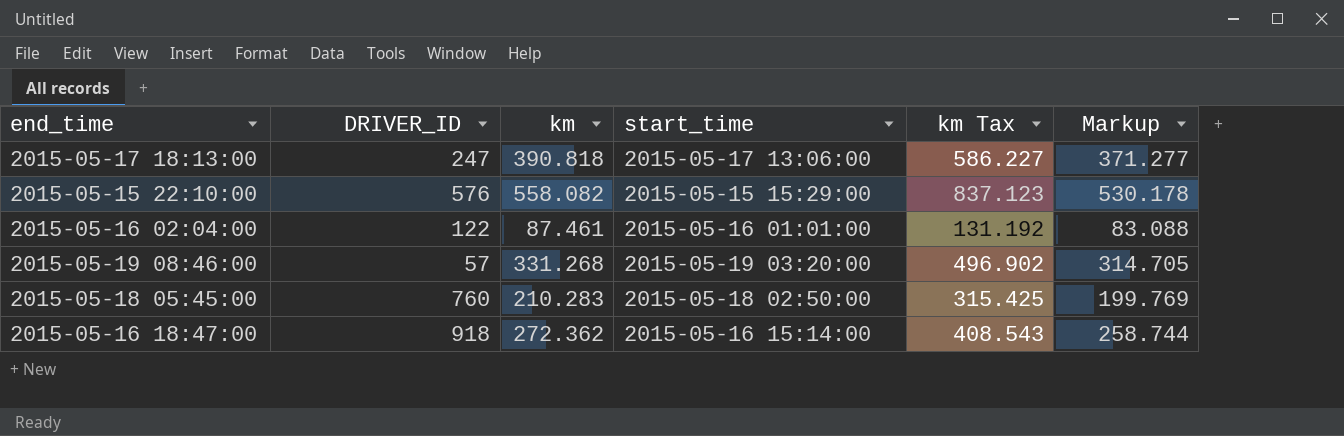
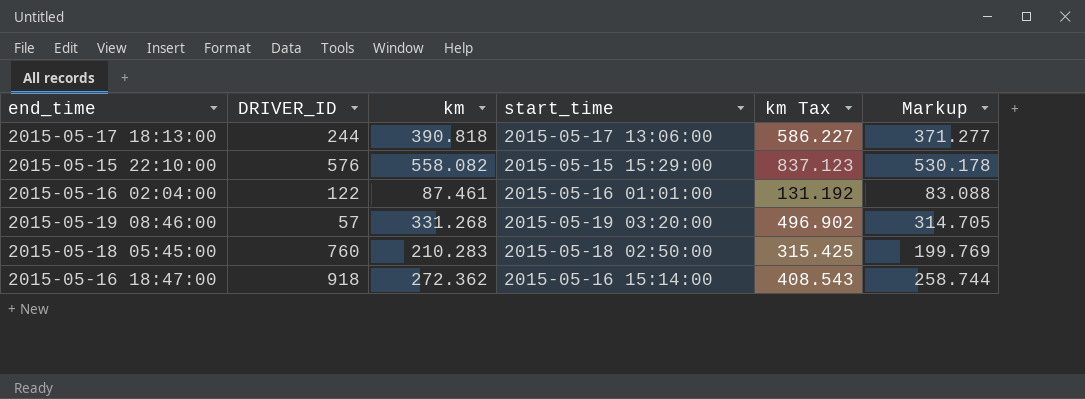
2015-05-17 18:13:00 | DRIVER_ID: 247 -> 244

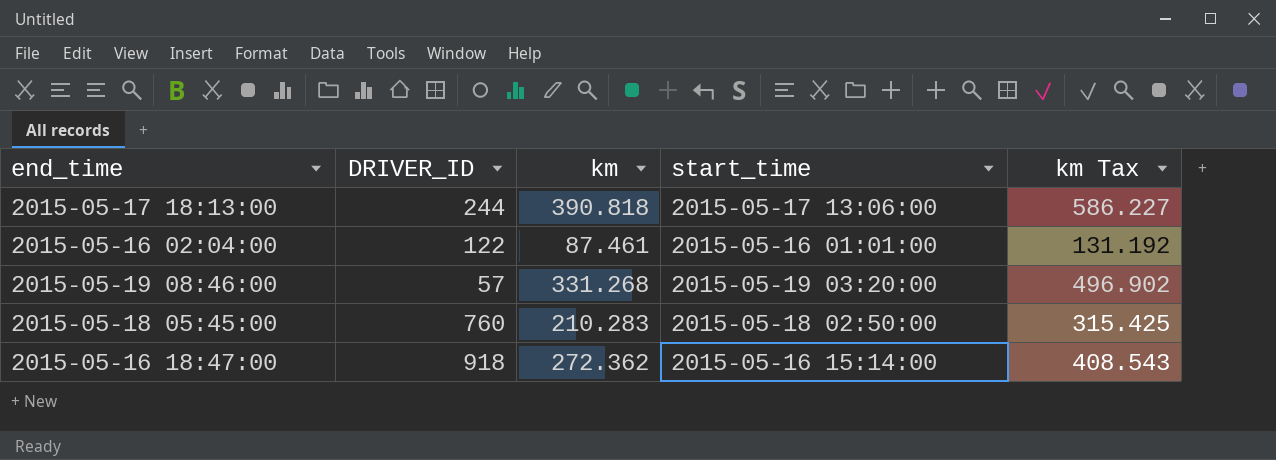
column Markup | formula: [km] * 0.95 -> none
row 2015-05-15 22:10:00: 576 | 558.082 | 2015-05-15 15:29:00 | 837.123 | 530.178 -> none

